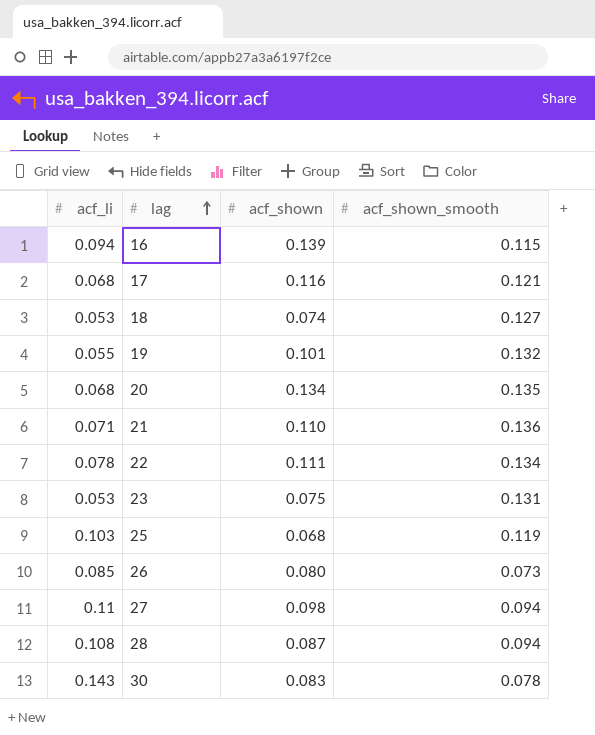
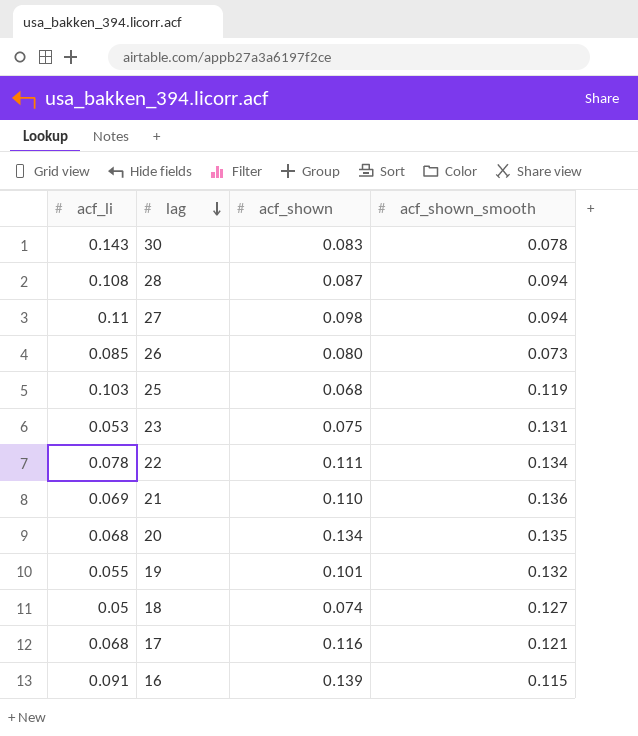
row order: lag ascending -> lag descending
21 | acf_li: 0.071 -> 0.069
18 | acf_li: 0.053 -> 0.05
16 | acf_li: 0.094 -> 0.091

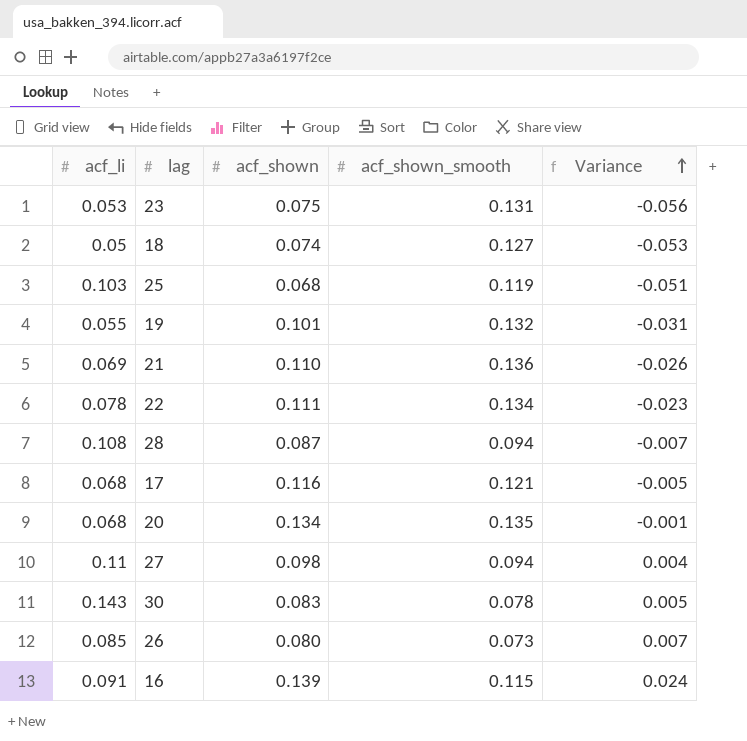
row order: lag descending -> Variance ascending
column Variance | formula: none -> [acf_shown] - [acf_shown_smooth]

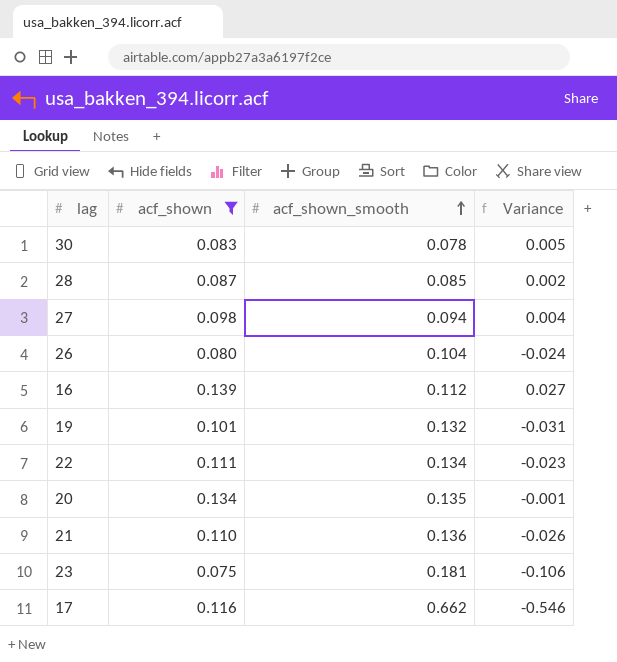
filter: none -> acf_shown >= 0.075
row order: Variance ascending -> acf_shown_smooth ascending
column acf_li | position: 1 -> none
28 | acf_shown_smooth: 0.094 -> 0.085
28 | Variance: -0.007 -> 0.002
26 | acf_shown_smooth: 0.073 -> 0.104
26 | Variance: 0.007 -> -0.024
16 | acf_shown_smooth: 0.115 -> 0.112
16 | Variance: 0.024 -> 0.027
23 | acf_shown_smooth: 0.131 -> 0.181
23 | Variance: -0.056 -> -0.106
17 | acf_shown_smooth: 0.121 -> 0.662
17 | Variance: -0.005 -> -0.546

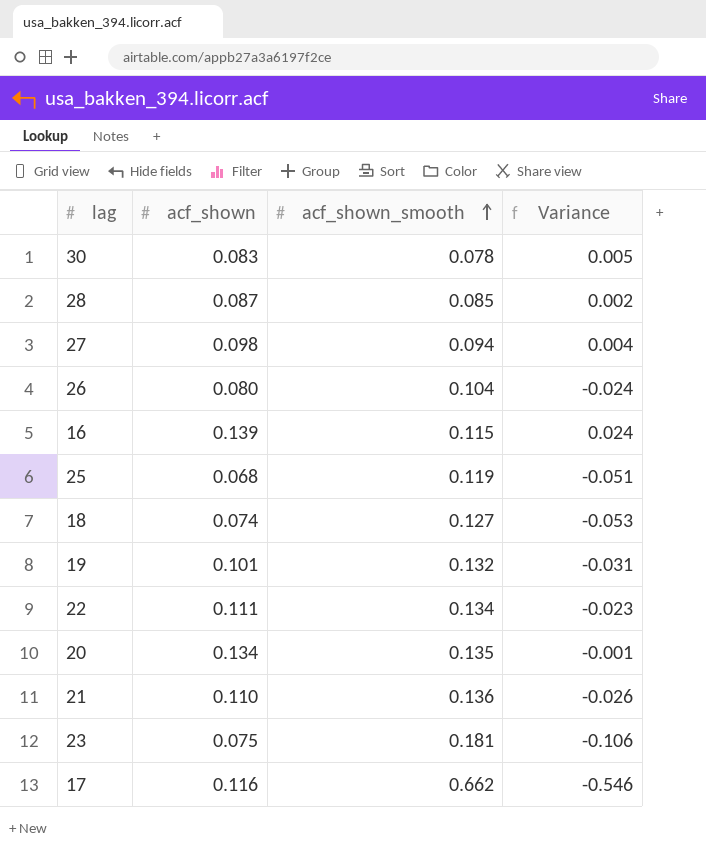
filter: acf_shown >= 0.075 -> none
16 | acf_shown_smooth: 0.112 -> 0.115
16 | Variance: 0.027 -> 0.024

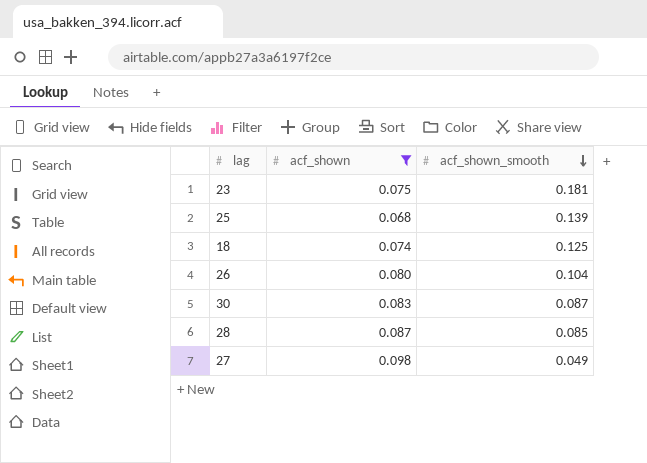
filter: none -> acf_shown <= 0.098
row order: acf_shown_smooth ascending -> acf_shown_smooth descending
column Variance | formula: [acf_shown] - [acf_shown_smooth] -> none
25 | acf_shown_smooth: 0.119 -> 0.139
18 | acf_shown_smooth: 0.127 -> 0.125
30 | acf_shown_smooth: 0.078 -> 0.087
27 | acf_shown_smooth: 0.094 -> 0.049

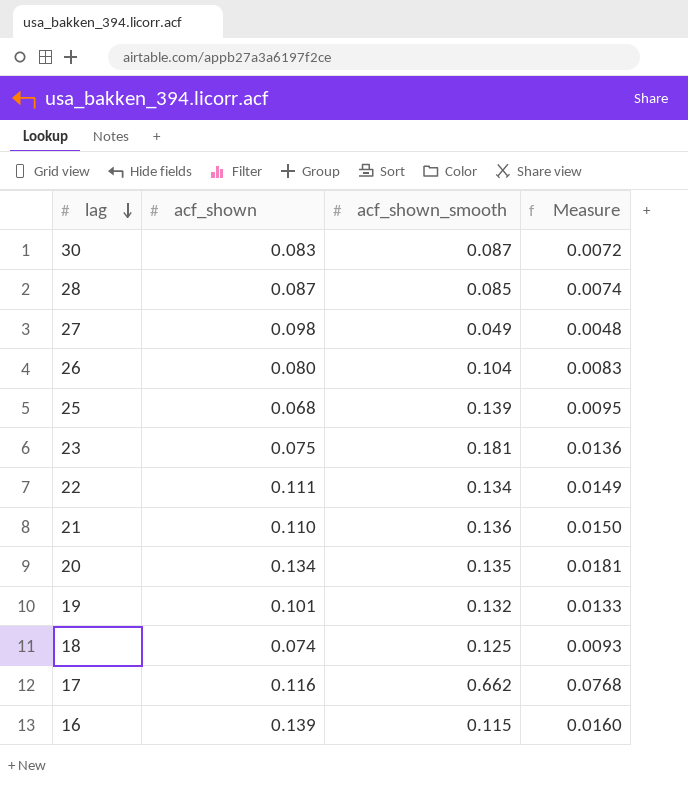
filter: acf_shown <= 0.098 -> none
row order: acf_shown_smooth descending -> lag descending
column Measure | formula: none -> [acf_shown] * [acf_shown_smooth]

